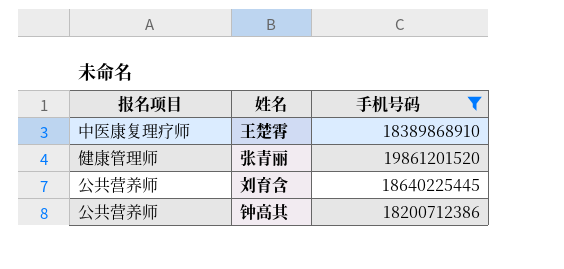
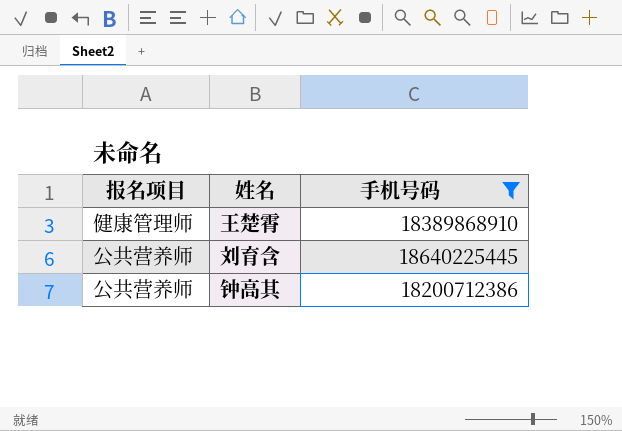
row 张青丽: 健康管理师 | 19861201520 -> none
王楚霄 | 报名项目: 中医康复理疗师 -> 健康管理师

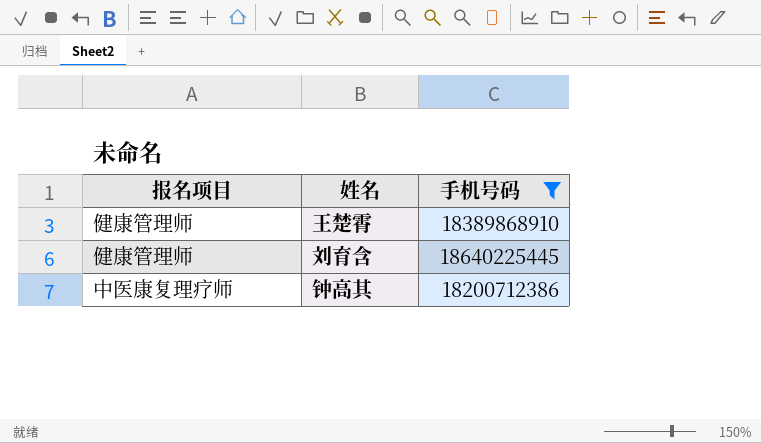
刘育含 | 报名项目: 公共营养师 -> 健康管理师
钟高其 | 报名项目: 公共营养师 -> 中医康复理疗师

